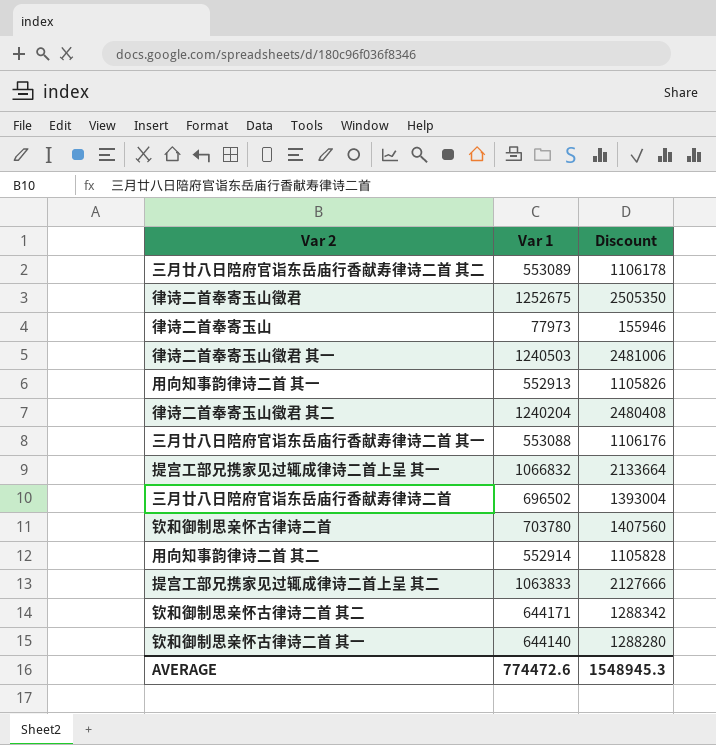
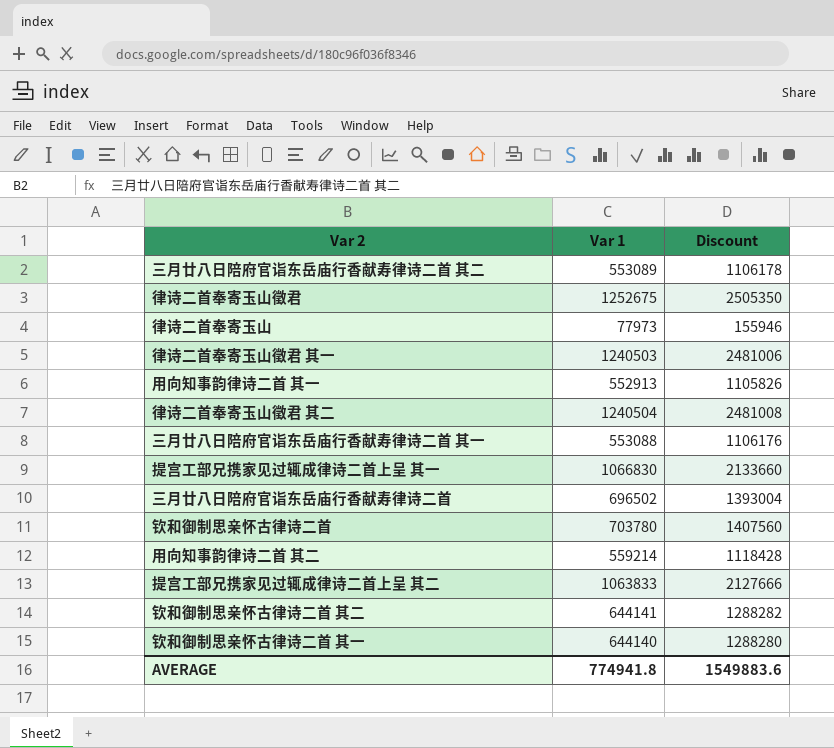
律诗二首奉寄玉山徵君 其二 | Var 1: 1240204 -> 1240504
律诗二首奉寄玉山徵君 其二 | Discount: 2480408 -> 2481008
提宫工部兄携家见过辄成律诗二首上呈 其一 | Var 1: 1066832 -> 1066830
提宫工部兄携家见过辄成律诗二首上呈 其一 | Discount: 2133664 -> 2133660
用向知事韵律诗二首 其二 | Var 1: 552914 -> 559214
用向知事韵律诗二首 其二 | Discount: 1105828 -> 1118428
钦和御制思亲怀古律诗二首 其二 | Var 1: 644171 -> 644141
钦和御制思亲怀古律诗二首 其二 | Discount: 1288342 -> 1288282
AVERAGE | Var 1: 774472.6 -> 774941.8
AVERAGE | Discount: 1548945.3 -> 1549883.6

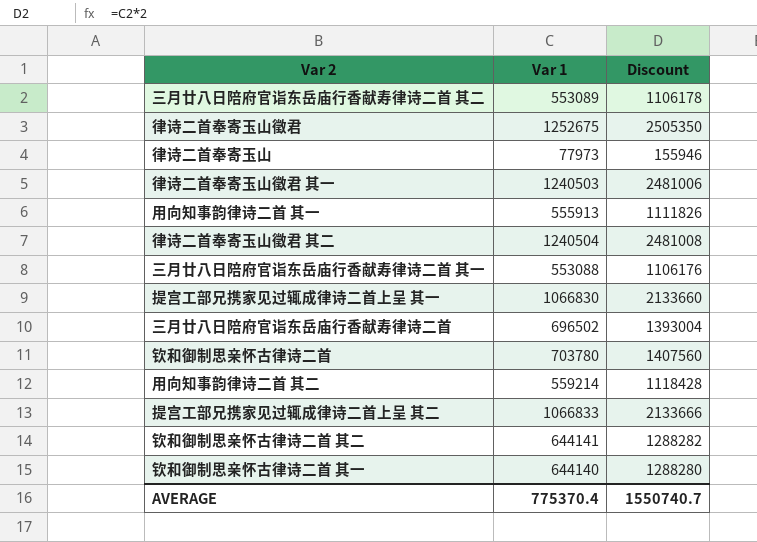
用向知事韵律诗二首 其一 | Var 1: 552913 -> 555913
用向知事韵律诗二首 其一 | Discount: 1105826 -> 1111826
提宫工部兄携家见过辄成律诗二首上呈 其二 | Var 1: 1063833 -> 1066833
提宫工部兄携家见过辄成律诗二首上呈 其二 | Discount: 2127666 -> 2133666
AVERAGE | Var 1: 774941.8 -> 775370.4
AVERAGE | Discount: 1549883.6 -> 1550740.7

